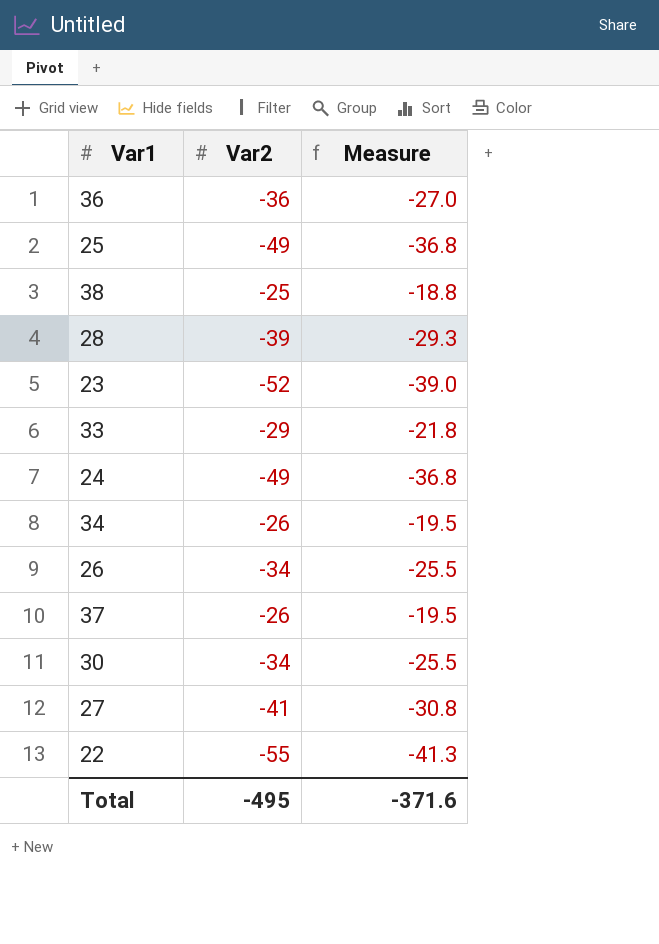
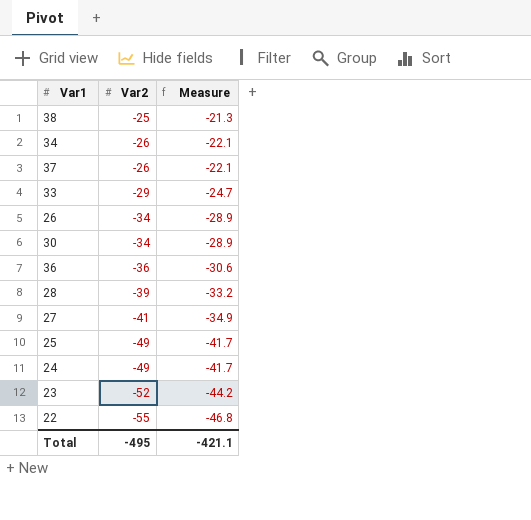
row order: none -> Var2 descending
column Measure | formula: [Var2] * 0.75 -> [Var2] * 0.85
Total | Measure: -371.6 -> -421.1

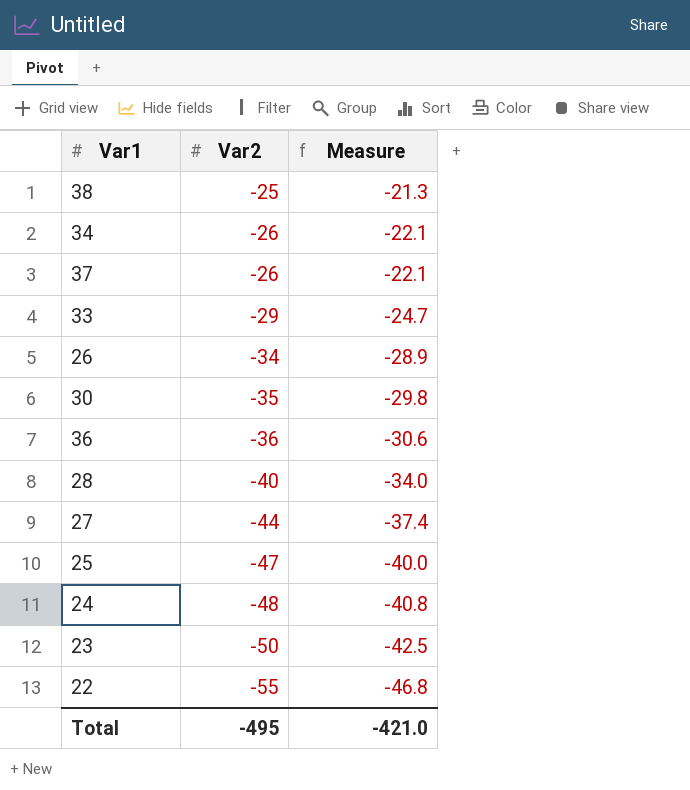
30 | Var2: -34 -> -35
30 | Measure: -28.9 -> -29.8
28 | Var2: -39 -> -40
28 | Measure: -33.2 -> -34.0
27 | Var2: -41 -> -44
27 | Measure: -34.9 -> -37.4
25 | Var2: -49 -> -47
25 | Measure: -41.7 -> -40.0
24 | Var2: -49 -> -48
24 | Measure: -41.7 -> -40.8
23 | Var2: -52 -> -50
23 | Measure: -44.2 -> -42.5
Total | Measure: -421.1 -> -421.0

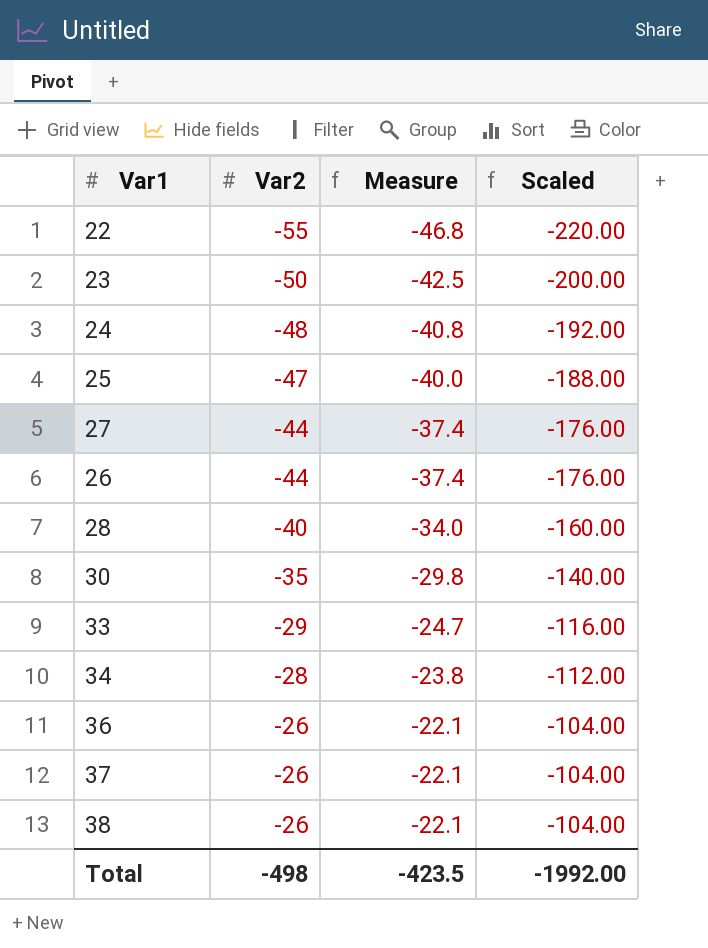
row order: Var2 descending -> Var2 ascending
column Scaled | formula: none -> [Var2] * 4
26 | Var2: -34 -> -44
26 | Measure: -28.9 -> -37.4
34 | Var2: -26 -> -28
34 | Measure: -22.1 -> -23.8
36 | Var2: -36 -> -26
36 | Measure: -30.6 -> -22.1
38 | Var2: -25 -> -26
38 | Measure: -21.3 -> -22.1
Total | Var2: -495 -> -498
Total | Measure: -421.0 -> -423.5

